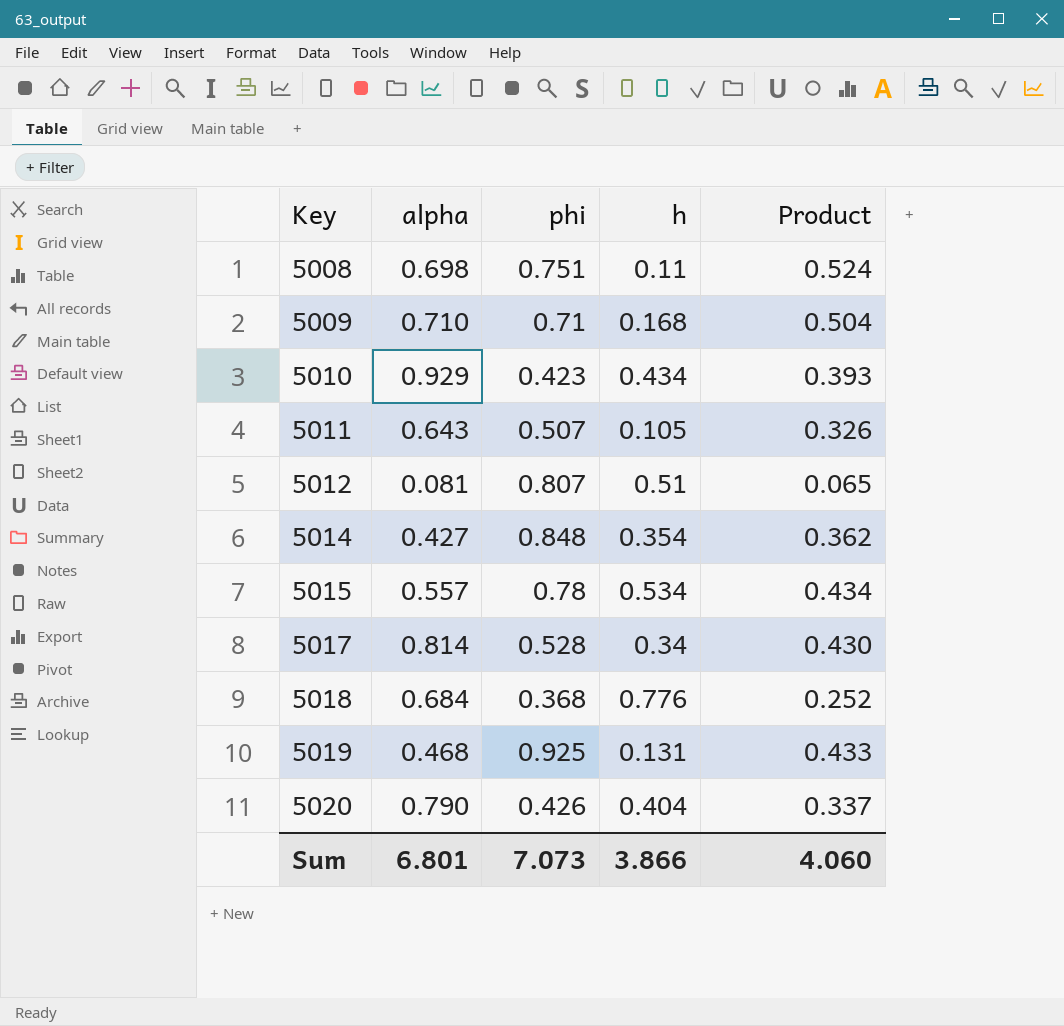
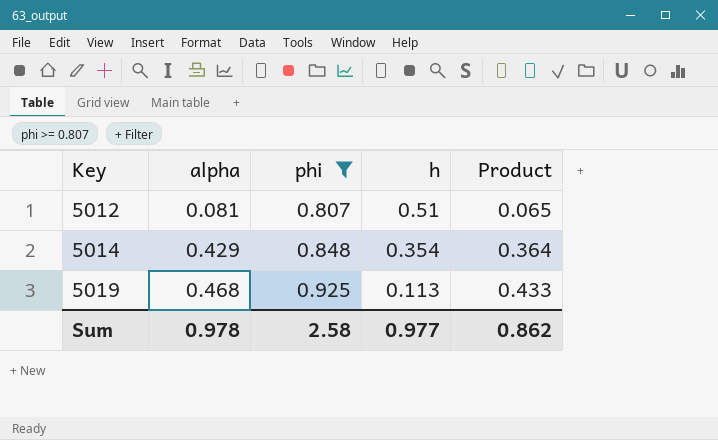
filter: none -> phi >= 0.807
5014 | alpha: 0.427 -> 0.429
5014 | Product: 0.362 -> 0.364
5019 | h: 0.131 -> 0.113
Sum | alpha: 6.801 -> 0.978
Sum | phi: 7.073 -> 2.58
Sum | h: 3.866 -> 0.977
Sum | Product: 4.060 -> 0.862

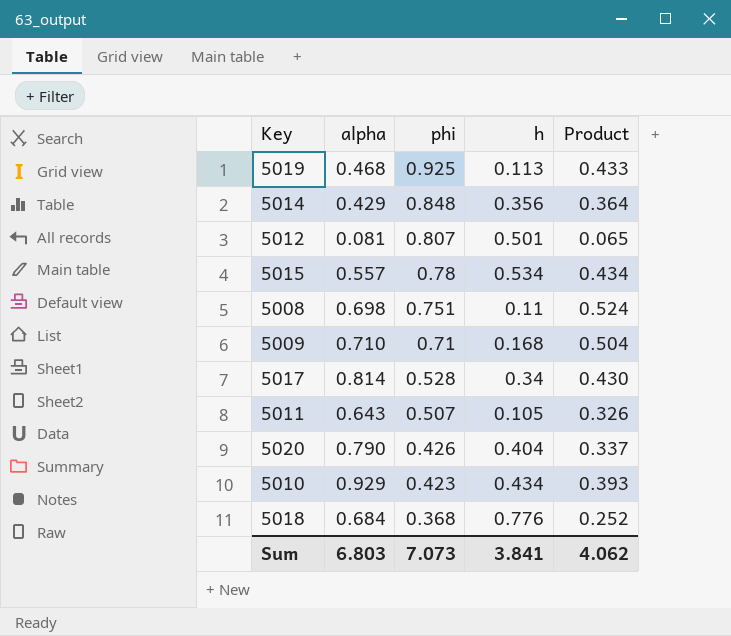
filter: phi >= 0.807 -> none
row order: Key ascending -> phi descending
5014 | h: 0.354 -> 0.356
5012 | h: 0.51 -> 0.501
Sum | alpha: 0.978 -> 6.803
Sum | phi: 2.58 -> 7.073
Sum | h: 0.977 -> 3.841
Sum | Product: 0.862 -> 4.062

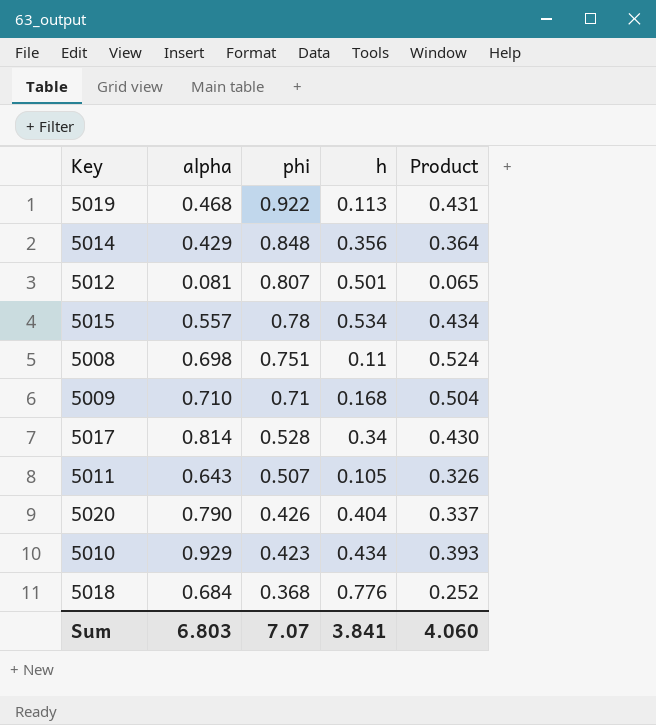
5019 | phi: 0.925 -> 0.922
5019 | Product: 0.433 -> 0.431
Sum | phi: 7.073 -> 7.07
Sum | Product: 4.062 -> 4.060

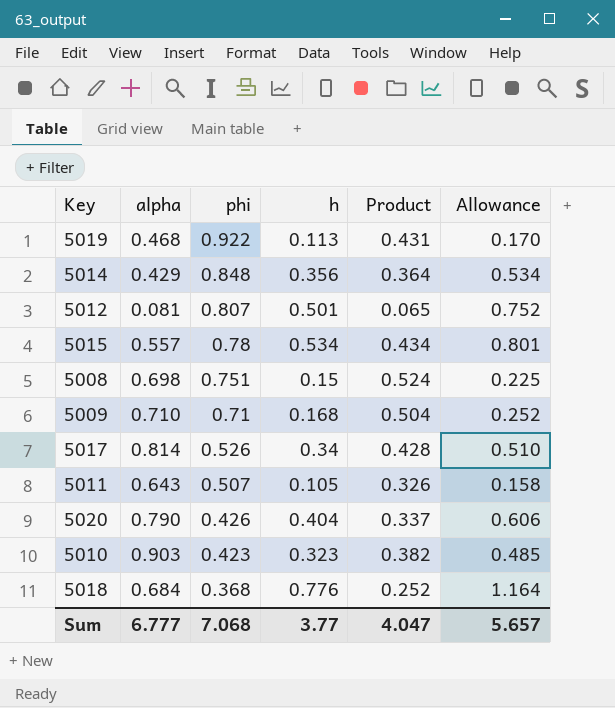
column Allowance | formula: none -> [h] * 1.5
5008 | h: 0.11 -> 0.15
5017 | phi: 0.528 -> 0.526
5017 | Product: 0.430 -> 0.428
5010 | alpha: 0.929 -> 0.903
5010 | h: 0.434 -> 0.323
5010 | Product: 0.393 -> 0.382
Sum | alpha: 6.803 -> 6.777
Sum | phi: 7.07 -> 7.068
Sum | h: 3.841 -> 3.77
Sum | Product: 4.060 -> 4.047

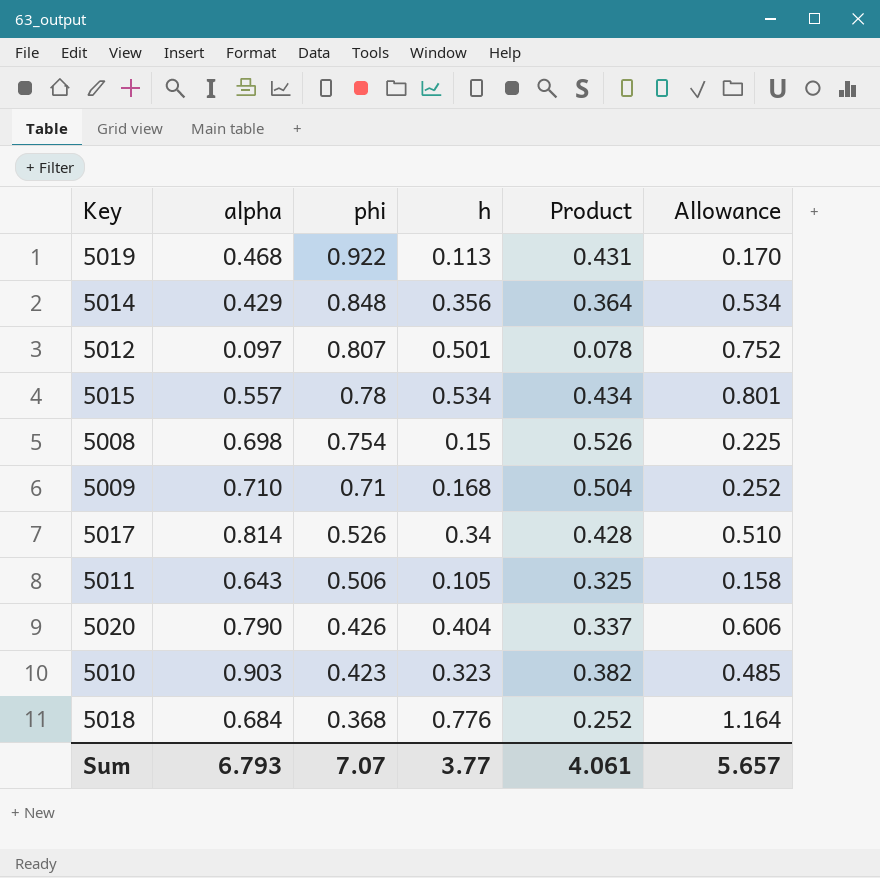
5012 | alpha: 0.081 -> 0.097
5012 | Product: 0.065 -> 0.078
5008 | phi: 0.751 -> 0.754
5008 | Product: 0.524 -> 0.526
5011 | phi: 0.507 -> 0.506
5011 | Product: 0.326 -> 0.325
Sum | alpha: 6.777 -> 6.793
Sum | phi: 7.068 -> 7.07
Sum | Product: 4.047 -> 4.061

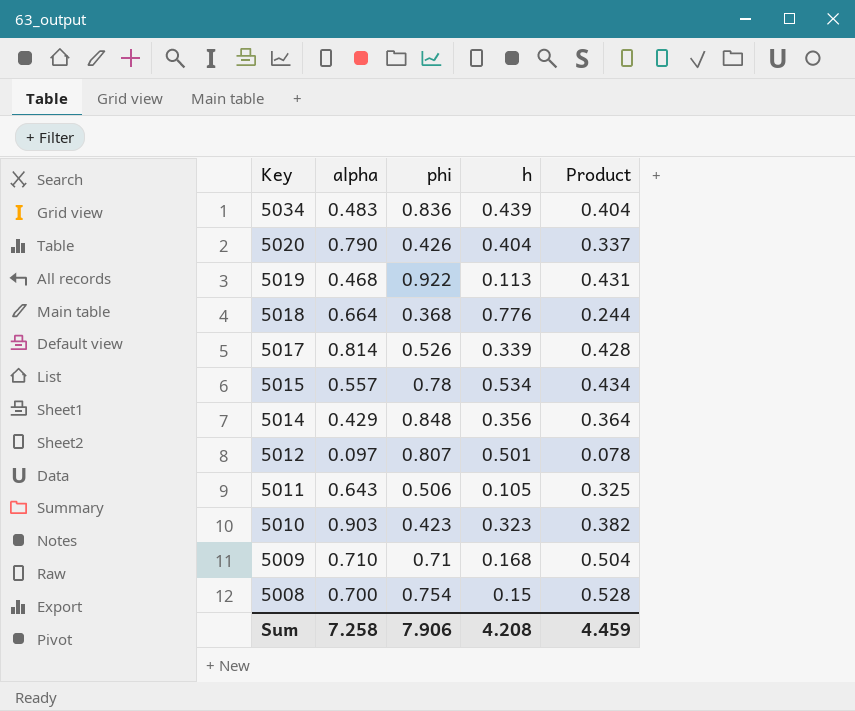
row order: phi descending -> Key descending
column Allowance | formula: [h] * 1.5 -> none
row 5034: none -> 0.483 | 0.836 | 0.439 | 0.404
5018 | alpha: 0.684 -> 0.664
5018 | Product: 0.252 -> 0.244
5017 | h: 0.34 -> 0.339
5008 | alpha: 0.698 -> 0.700
5008 | Product: 0.526 -> 0.528
Sum | alpha: 6.793 -> 7.258
Sum | phi: 7.07 -> 7.906
Sum | h: 3.77 -> 4.208
Sum | Product: 4.061 -> 4.459

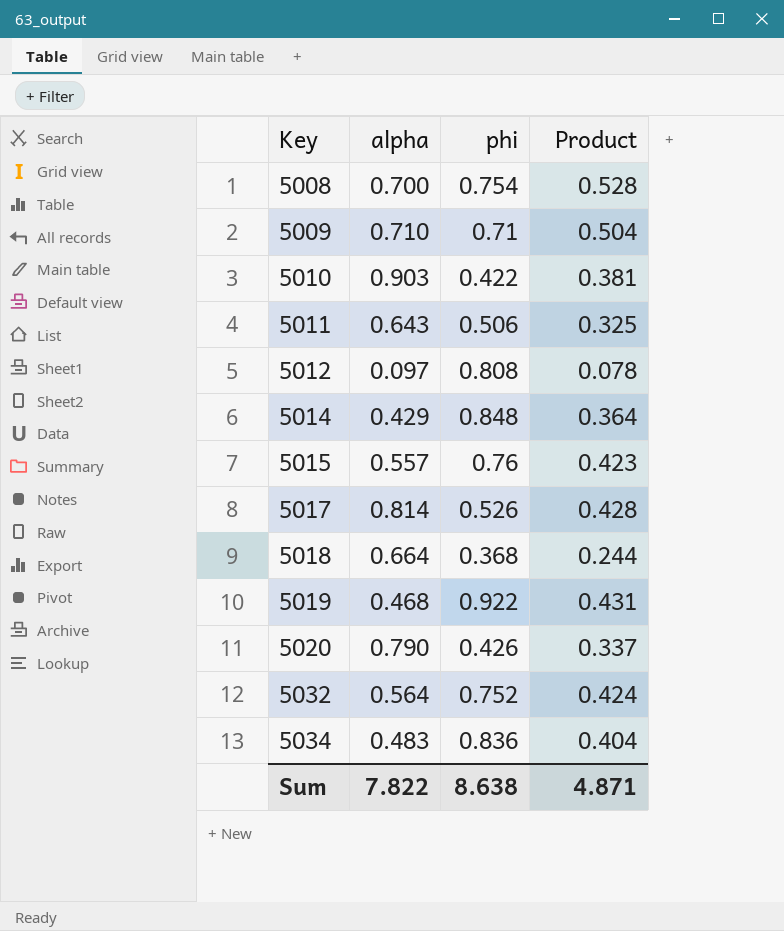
row order: Key descending -> Key ascending
column h | position: 4 -> none
5010 | phi: 0.423 -> 0.422
5010 | Product: 0.382 -> 0.381
5012 | phi: 0.807 -> 0.808
5015 | phi: 0.78 -> 0.76
5015 | Product: 0.434 -> 0.423
row 5032: none -> 0.564 | 0.752 | 0.424
Sum | alpha: 7.258 -> 7.822
Sum | phi: 7.906 -> 8.638
Sum | Product: 4.459 -> 4.871

